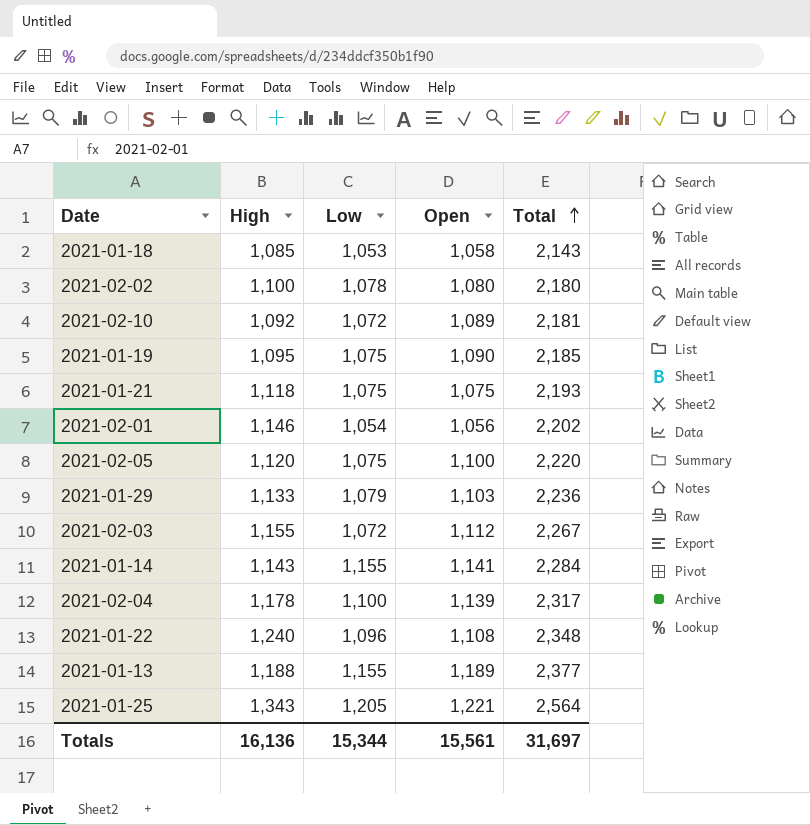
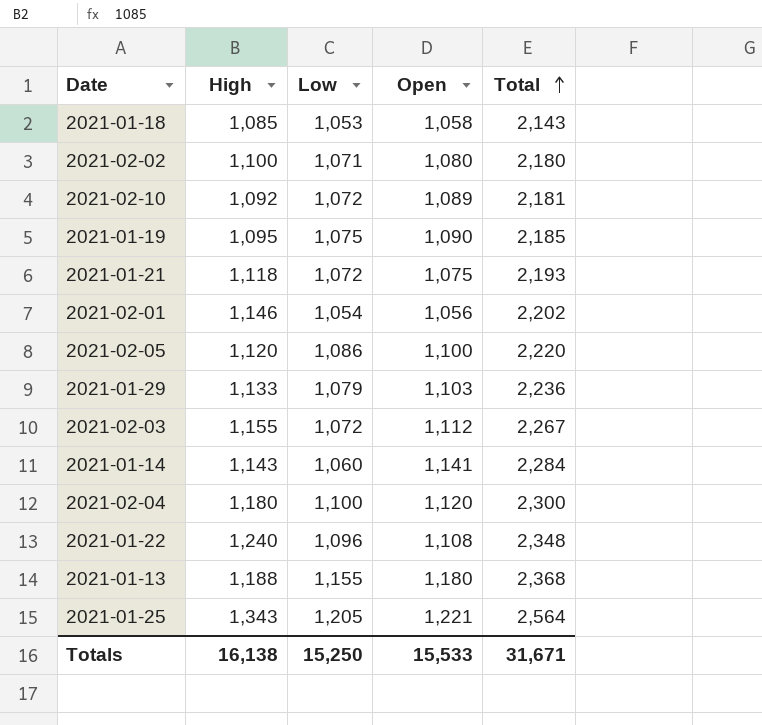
2021-02-02 | Low: 1,078 -> 1,071
2021-01-21 | Low: 1,075 -> 1,072
2021-02-05 | Low: 1,075 -> 1,086
2021-01-14 | Low: 1,155 -> 1,060
2021-02-04 | High: 1,178 -> 1,180
2021-02-04 | Open: 1,139 -> 1,120
2021-02-04 | Total: 2,317 -> 2,300
2021-01-13 | Open: 1,189 -> 1,180
2021-01-13 | Total: 2,377 -> 2,368
Totals | High: 16,136 -> 16,138
Totals | Low: 15,344 -> 15,250
Totals | Open: 15,561 -> 15,533
Totals | Total: 31,697 -> 31,671

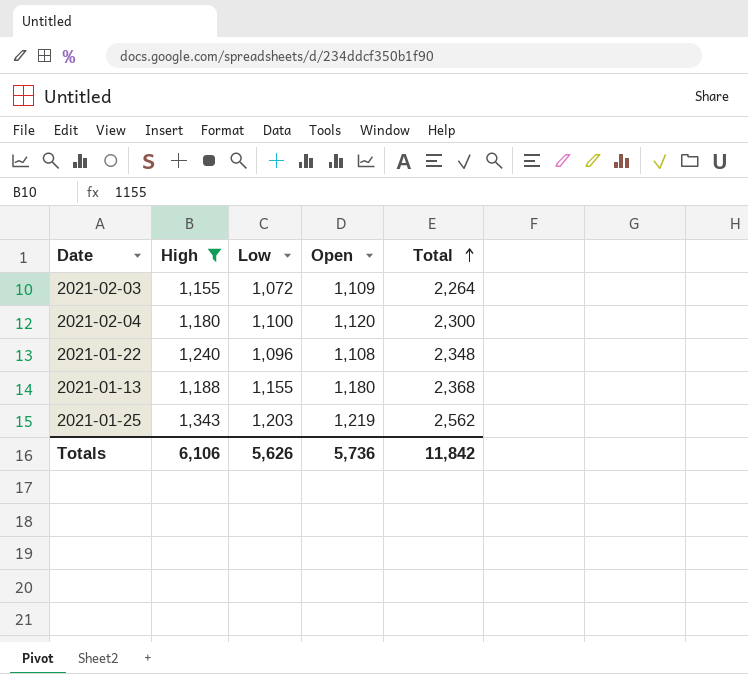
filter: none -> High >= 1,155
2021-02-03 | Open: 1,112 -> 1,109
2021-02-03 | Total: 2,267 -> 2,264
2021-01-25 | Low: 1,205 -> 1,203
2021-01-25 | Open: 1,221 -> 1,219
2021-01-25 | Total: 2,564 -> 2,562
Totals | High: 16,138 -> 6,106
Totals | Low: 15,250 -> 5,626
Totals | Open: 15,533 -> 5,736
Totals | Total: 31,671 -> 11,842

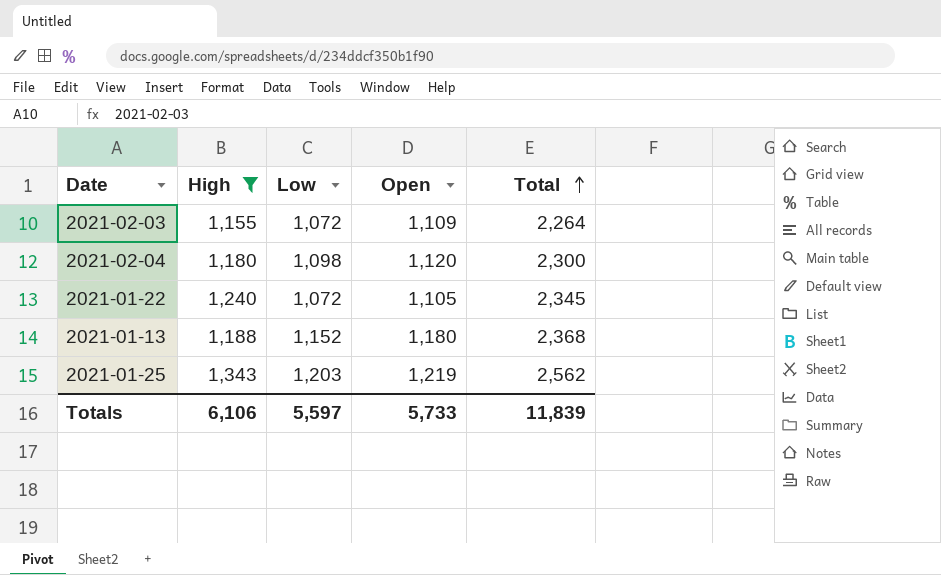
2021-02-04 | Low: 1,100 -> 1,098
2021-01-22 | Low: 1,096 -> 1,072
2021-01-22 | Open: 1,108 -> 1,105
2021-01-22 | Total: 2,348 -> 2,345
2021-01-13 | Low: 1,155 -> 1,152
Totals | Low: 5,626 -> 5,597
Totals | Open: 5,736 -> 5,733
Totals | Total: 11,842 -> 11,839

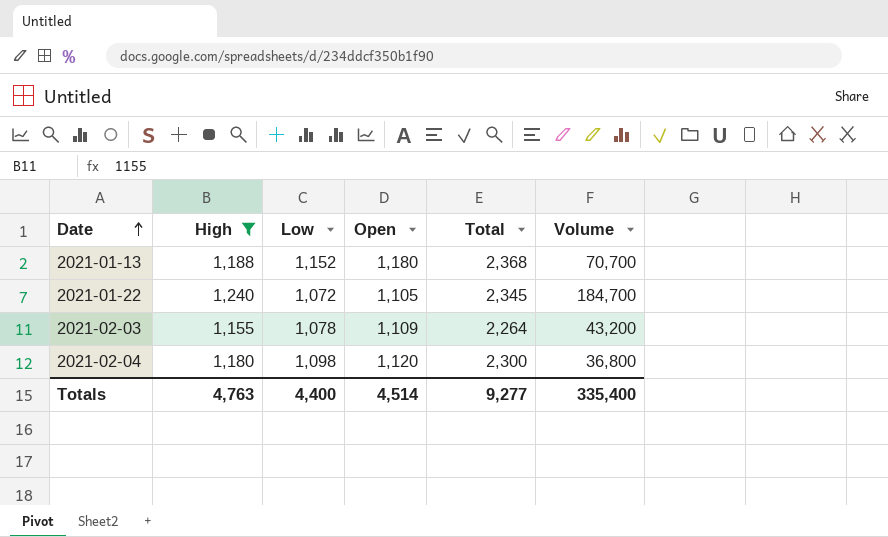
row order: Total ascending -> Date ascending
column Volume | position: none -> 6
row 2021-01-25: 1,343 | 1,203 | 1,219 | 2,562 -> none
2021-02-03 | Low: 1,072 -> 1,078
Totals | High: 6,106 -> 4,763
Totals | Low: 5,597 -> 4,400
Totals | Open: 5,733 -> 4,514
Totals | Total: 11,839 -> 9,277

